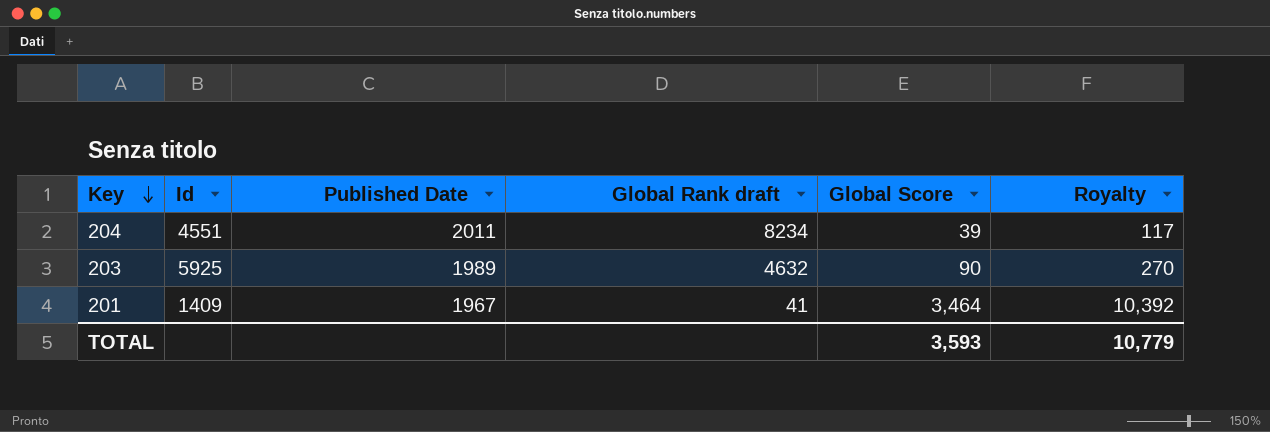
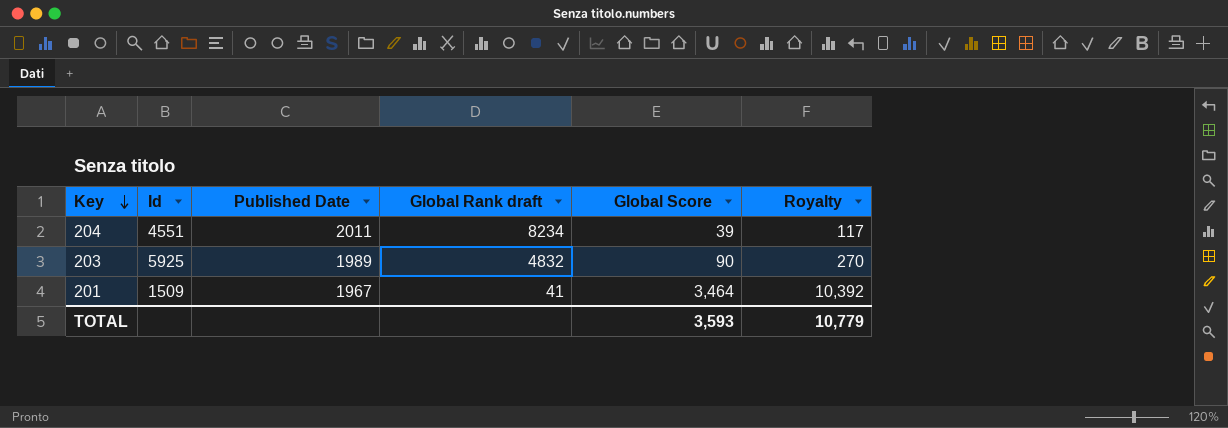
203 | Global Rank draft: 4632 -> 4832
201 | Id: 1409 -> 1509

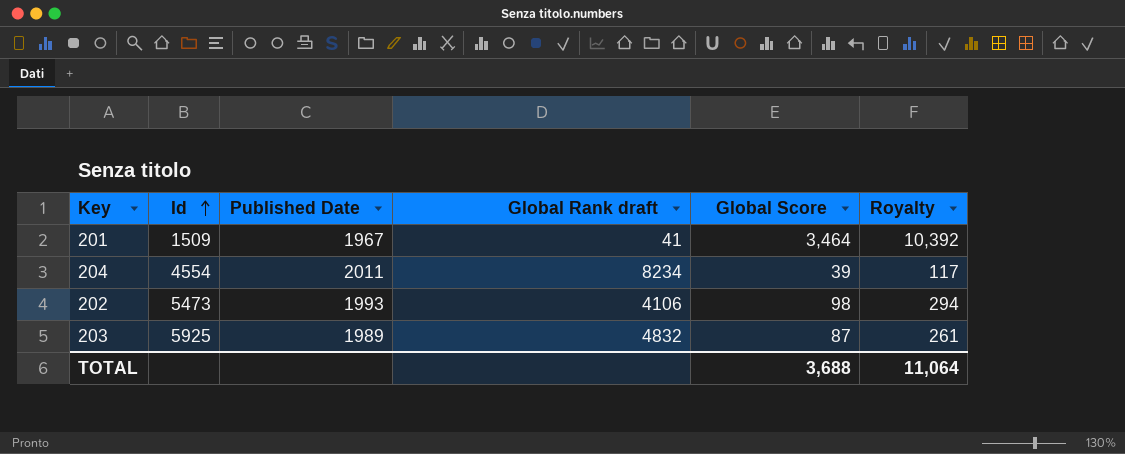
row order: Key descending -> Id ascending
204 | Id: 4551 -> 4554
row 202: none -> 5473 | 1993 | 4106 | 98 | 294
203 | Global Score: 90 -> 87
203 | Royalty: 270 -> 261
TOTAL | Global Score: 3,593 -> 3,688
TOTAL | Royalty: 10,779 -> 11,064

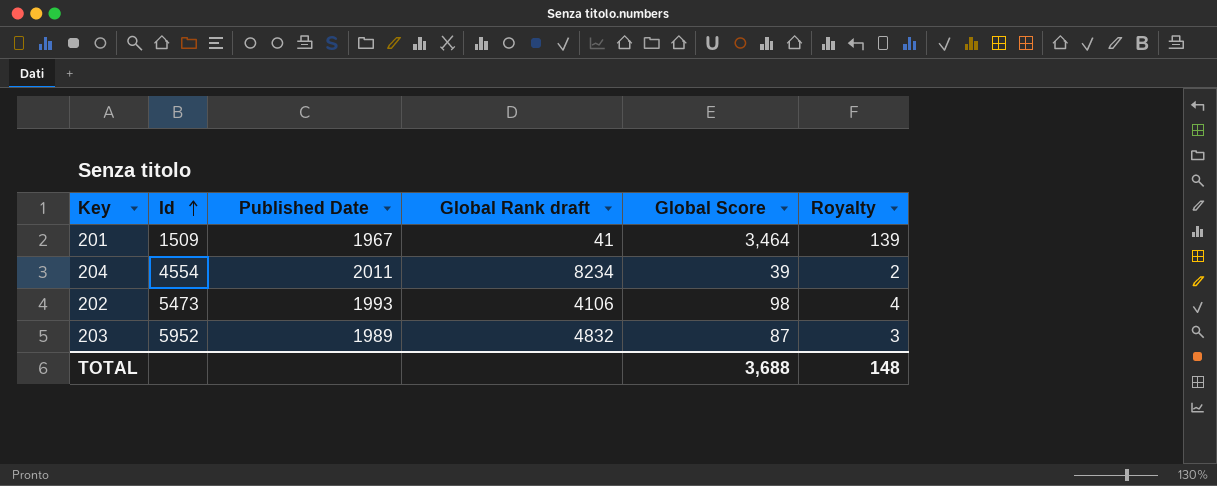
column Royalty | formula: [Global Score] * 3 -> [Global Score] * 0.04
203 | Id: 5925 -> 5952
TOTAL | Royalty: 11,064 -> 148

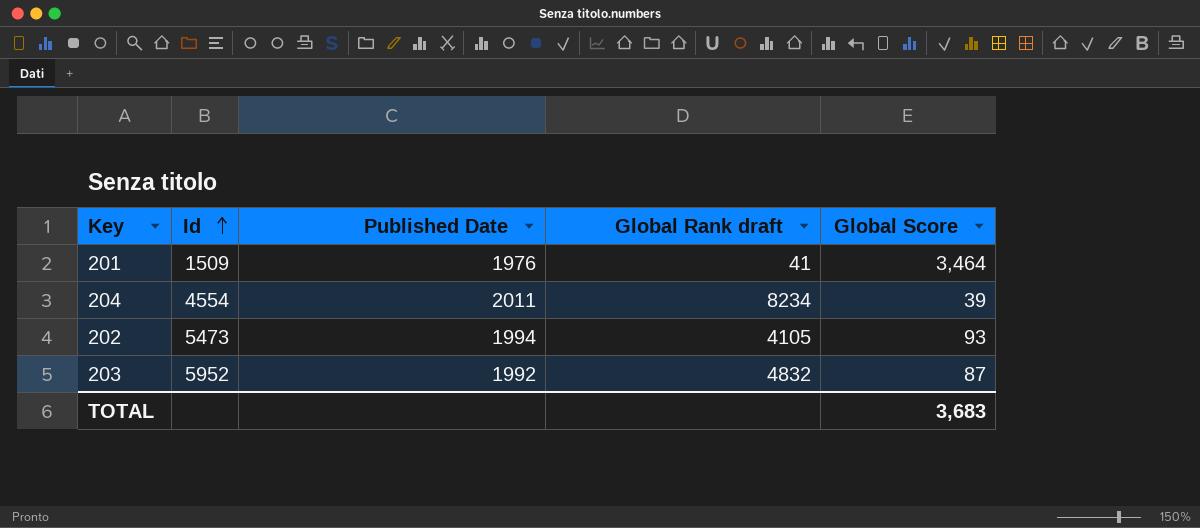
column Royalty | formula: [Global Score] * 0.04 -> none
201 | Published Date: 1967 -> 1976
202 | Published Date: 1993 -> 1994
202 | Global Rank draft: 4106 -> 4105
202 | Global Score: 98 -> 93
203 | Published Date: 1989 -> 1992
TOTAL | Global Score: 3,688 -> 3,683

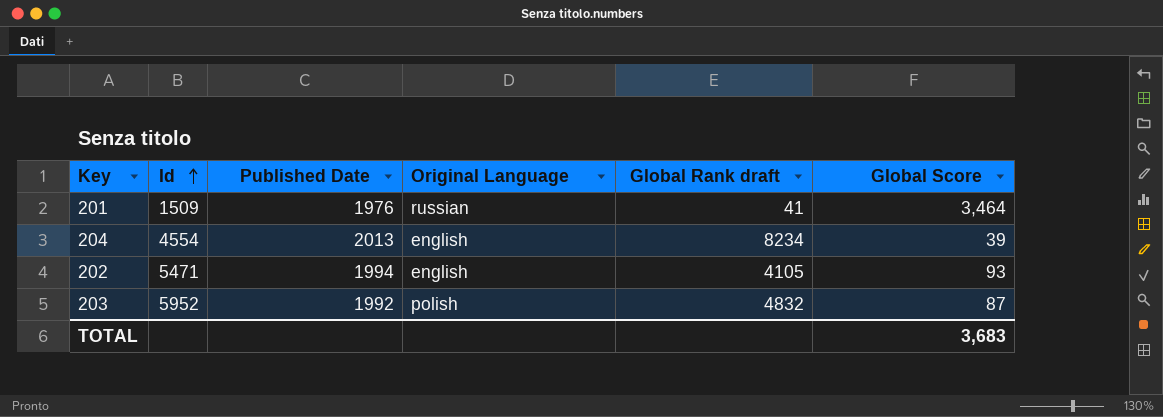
column Original Language | position: none -> 4
204 | Published Date: 2011 -> 2013
202 | Id: 5473 -> 5471

